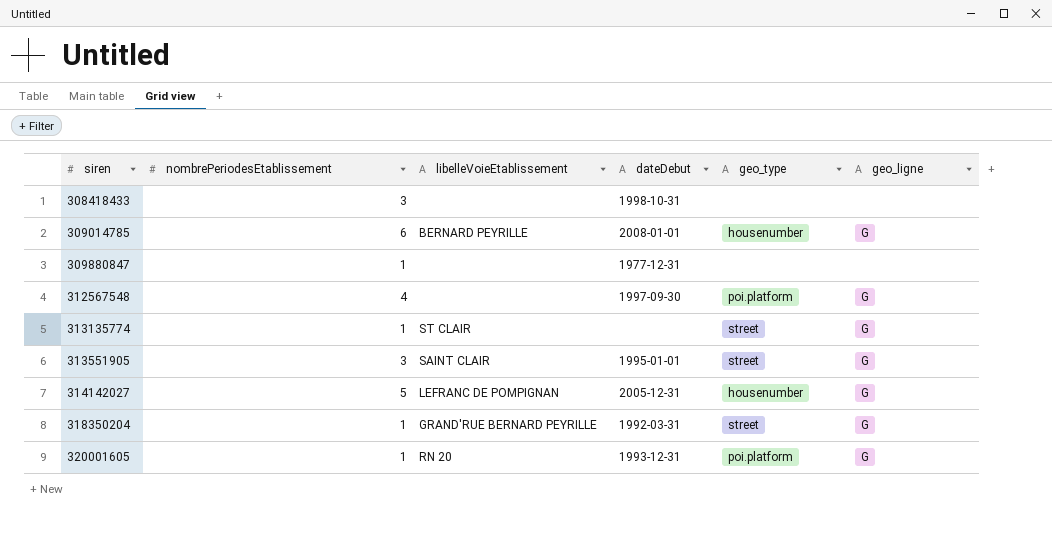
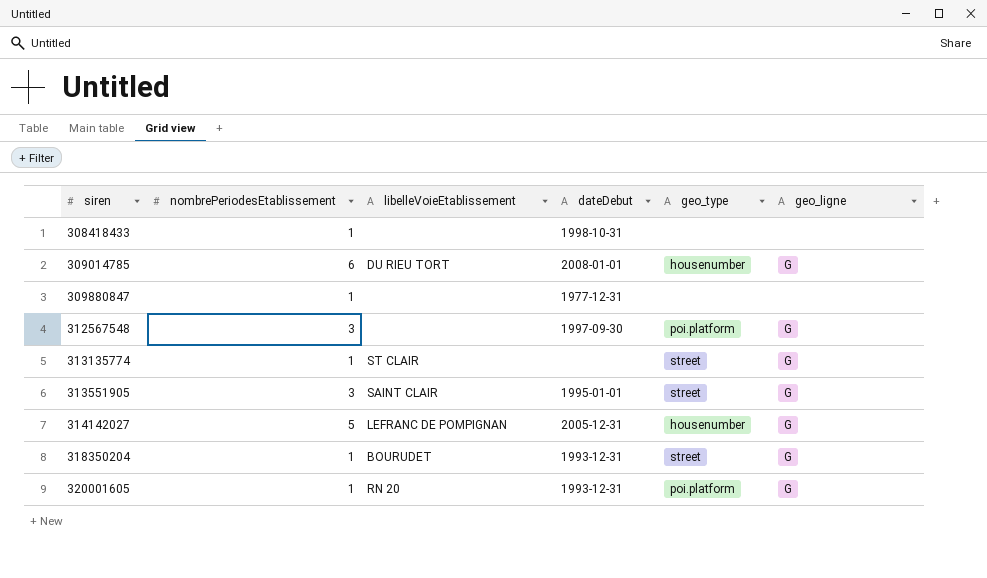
308418433 | nombrePeriodesEtablissement: 3 -> 1
309014785 | libelleVoieEtablissement: BERNARD PEYRILLE -> DU RIEU TORT
312567548 | nombrePeriodesEtablissement: 4 -> 3
318350204 | libelleVoieEtablissement: GRAND'RUE BERNARD PEYRILLE -> BOURUDET
318350204 | dateDebut: 1992-03-31 -> 1993-12-31

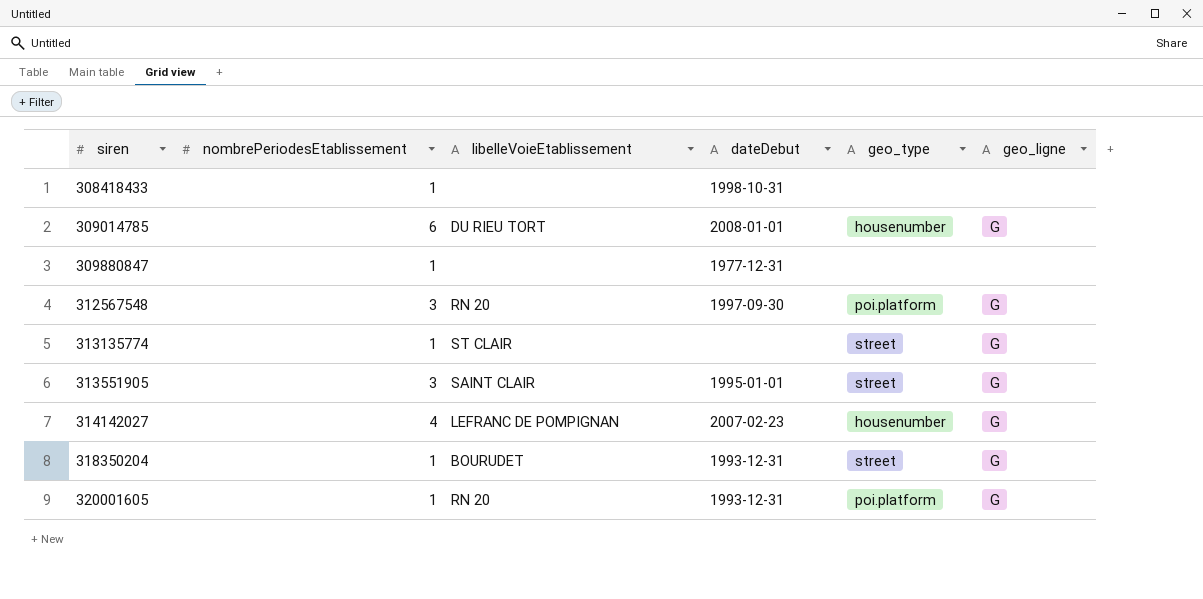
312567548 | libelleVoieEtablissement: none -> RN 20
314142027 | nombrePeriodesEtablissement: 5 -> 4
314142027 | dateDebut: 2005-12-31 -> 2007-02-23

